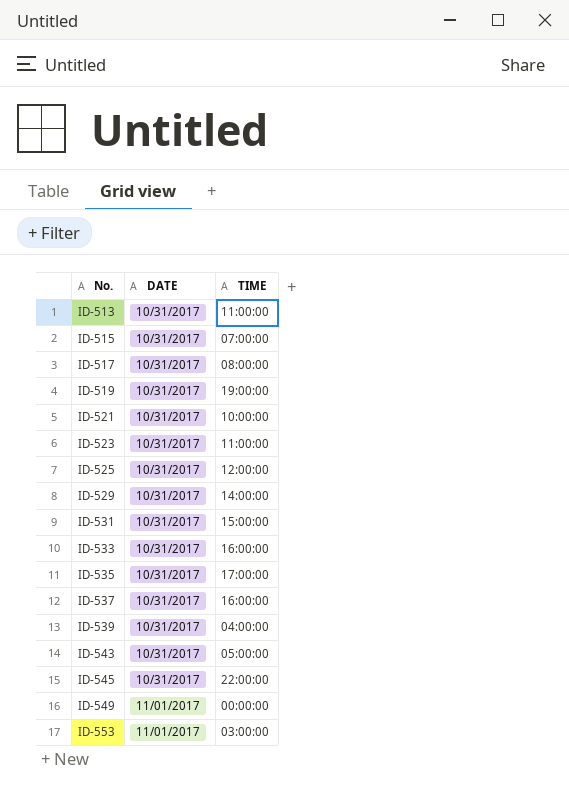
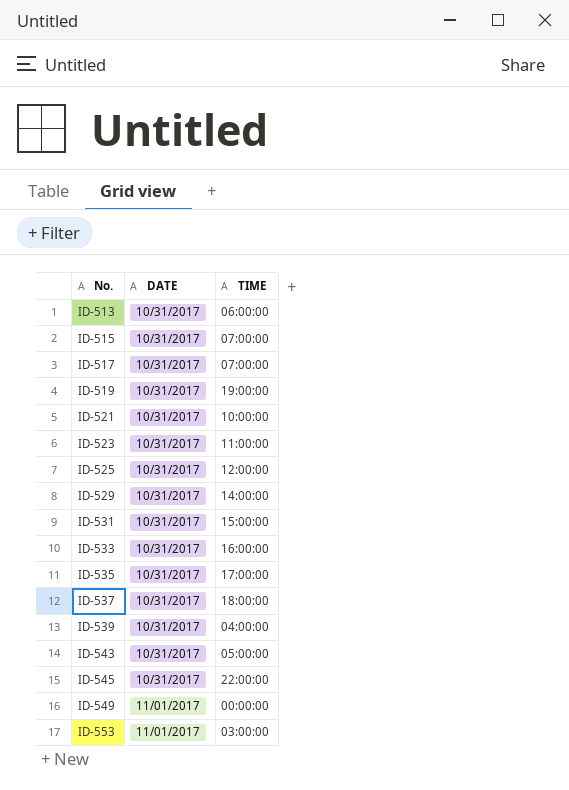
ID-513 | TIME: 11:00:00 -> 06:00:00
ID-517 | TIME: 08:00:00 -> 07:00:00
ID-537 | TIME: 16:00:00 -> 18:00:00

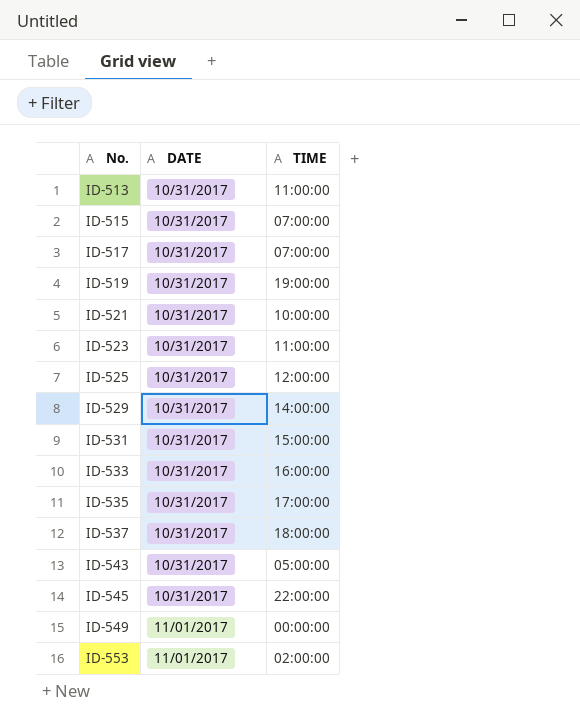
row ID-539: 10/31/2017 | 04:00:00 -> none
ID-513 | TIME: 06:00:00 -> 11:00:00
ID-553 | TIME: 03:00:00 -> 02:00:00

